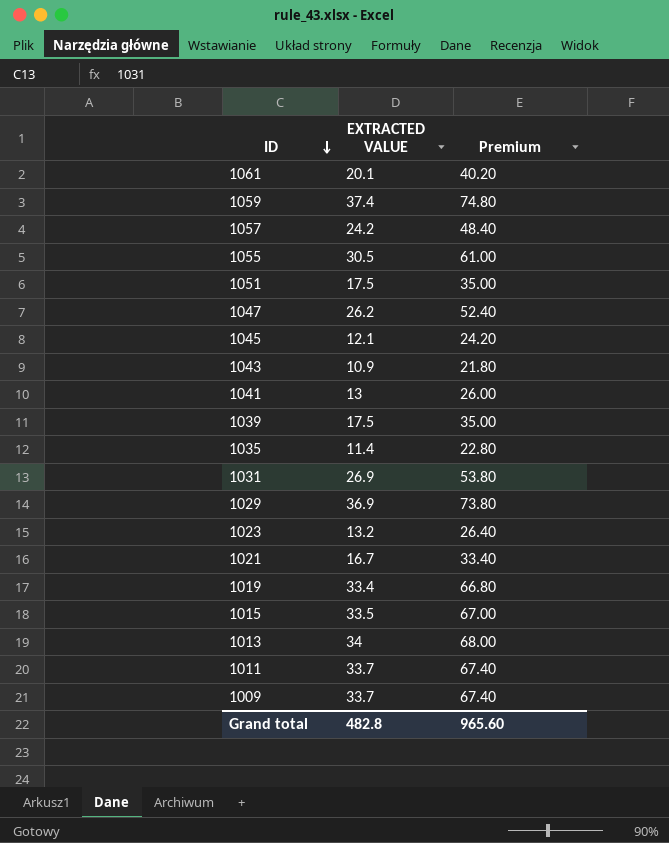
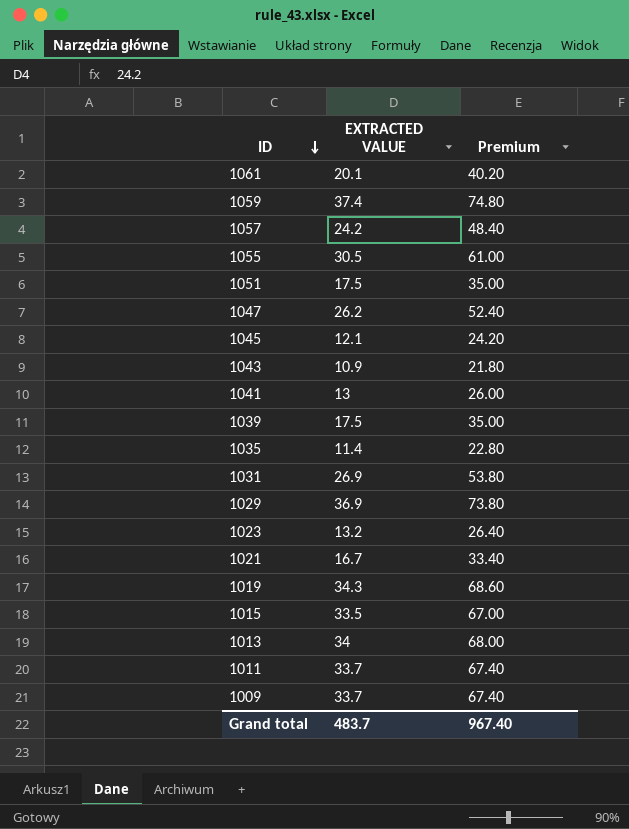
1019 | EXTRACTED VALUE: 33.4 -> 34.3
1019 | Premium: 66.80 -> 68.60
Grand total | EXTRACTED VALUE: 482.8 -> 483.7
Grand total | Premium: 965.60 -> 967.40

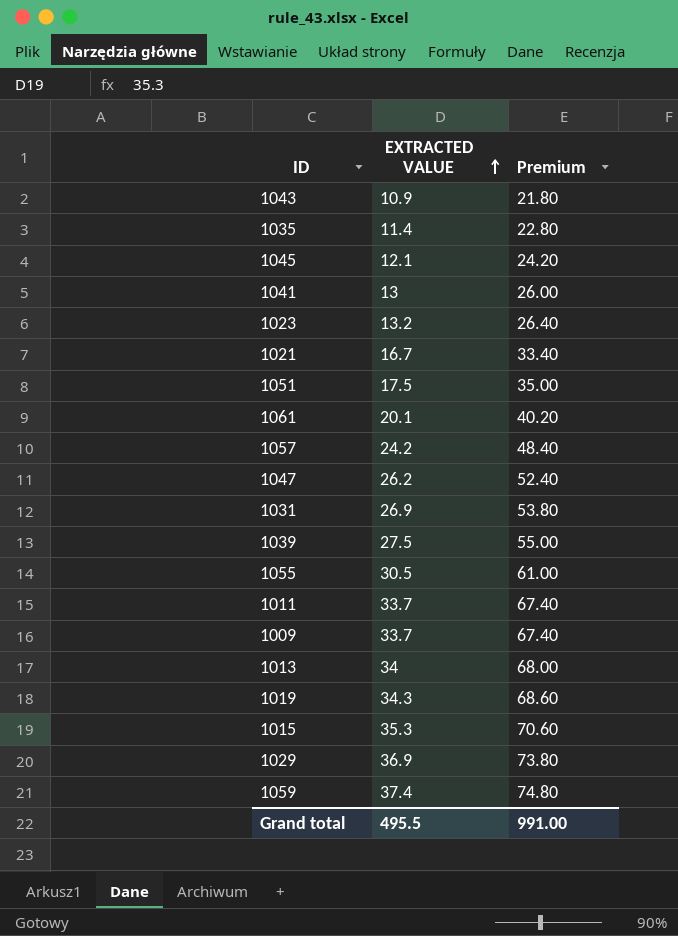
row order: ID descending -> EXTRACTED VALUE ascending
1039 | EXTRACTED VALUE: 17.5 -> 27.5
1039 | Premium: 35.00 -> 55.00
1015 | EXTRACTED VALUE: 33.5 -> 35.3
1015 | Premium: 67.00 -> 70.60
Grand total | EXTRACTED VALUE: 483.7 -> 495.5
Grand total | Premium: 967.40 -> 991.00

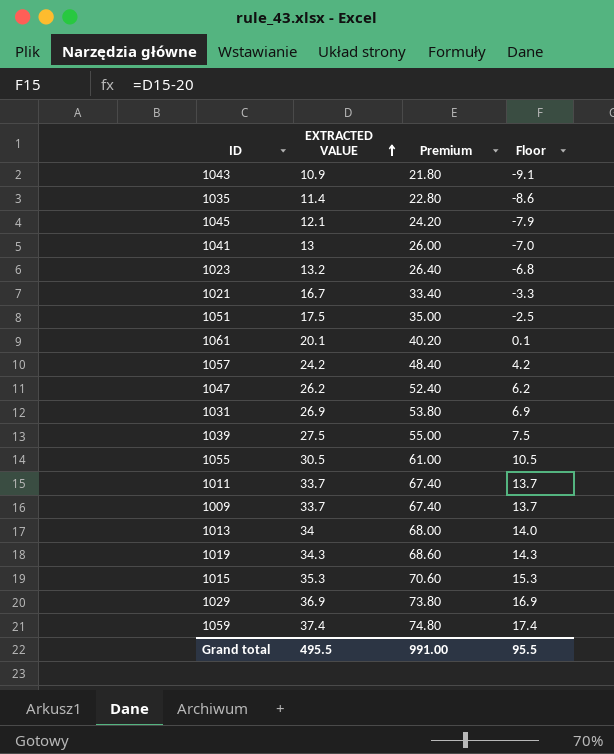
column Floor | formula: none -> [EXTRACTED VALUE] - 20

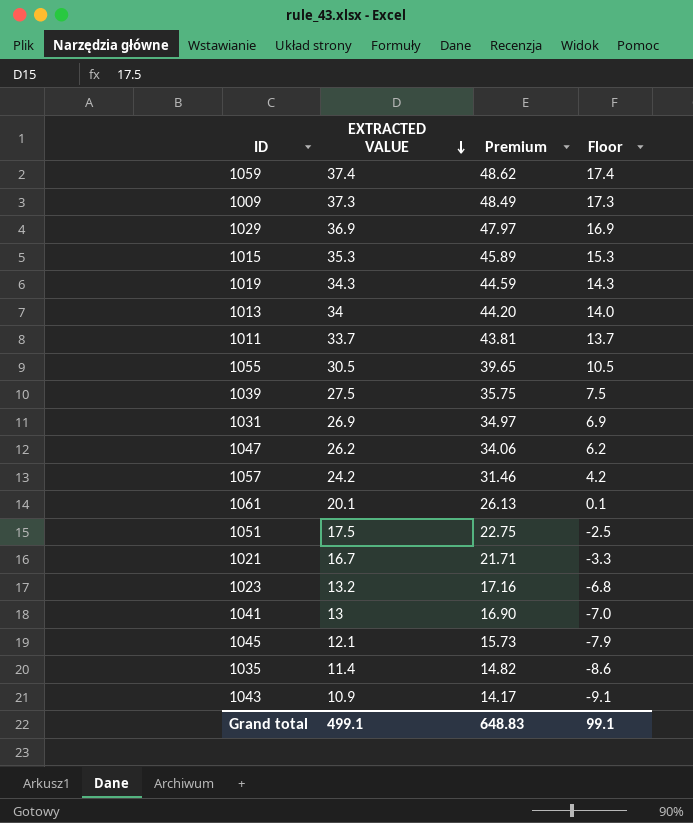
row order: EXTRACTED VALUE ascending -> EXTRACTED VALUE descending
column Premium | formula: [EXTRACTED VALUE] * 2 -> [EXTRACTED VALUE] * 1.3
1009 | EXTRACTED VALUE: 33.7 -> 37.3
1009 | Floor: 13.7 -> 17.3
Grand total | EXTRACTED VALUE: 495.5 -> 499.1
Grand total | Premium: 991.00 -> 648.83
Grand total | Floor: 95.5 -> 99.1

